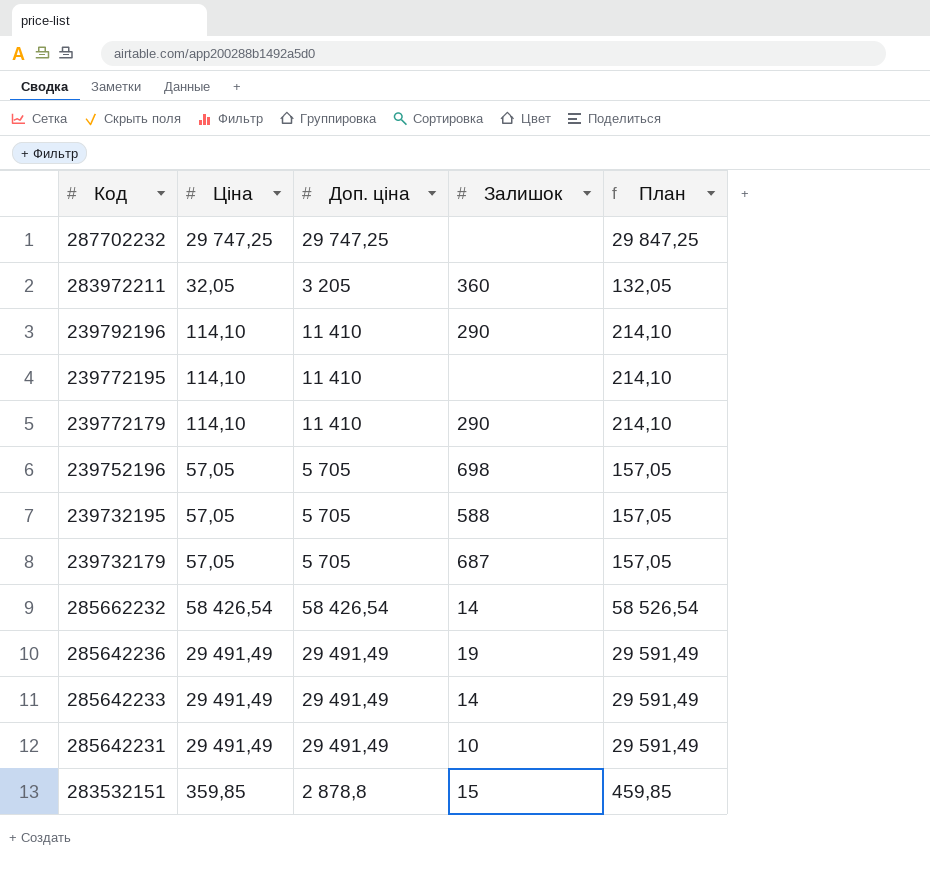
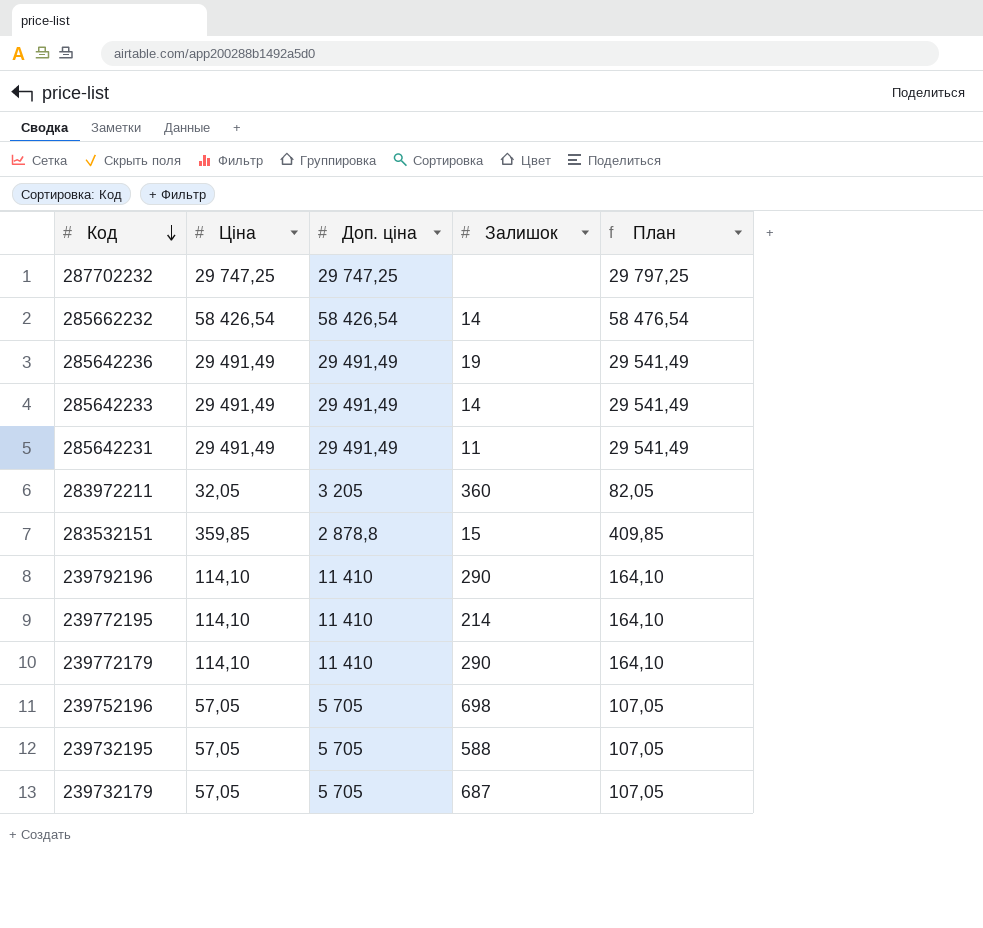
row order: none -> Код descending
column План | formula: [Ціна] + 100 -> [Ціна] + 50
285642231 | Залишок: 10 -> 11
239772195 | Залишок: none -> 214

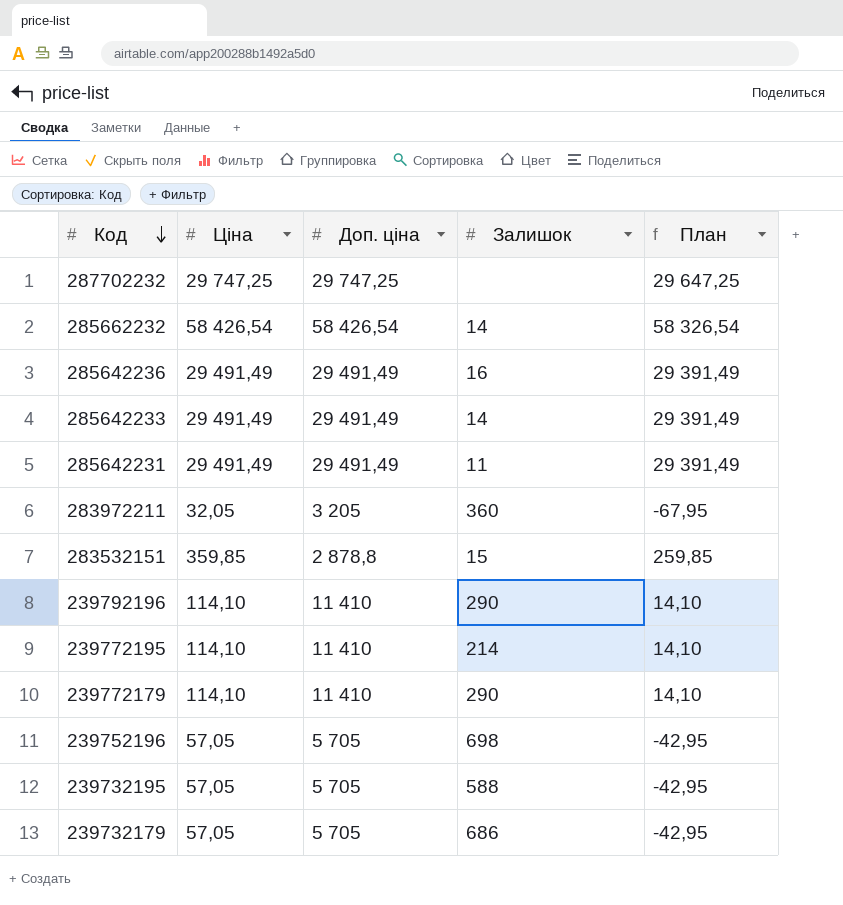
column План | formula: [Ціна] + 50 -> [Ціна] - 100
285642236 | Залишок: 19 -> 16
239732179 | Залишок: 687 -> 686

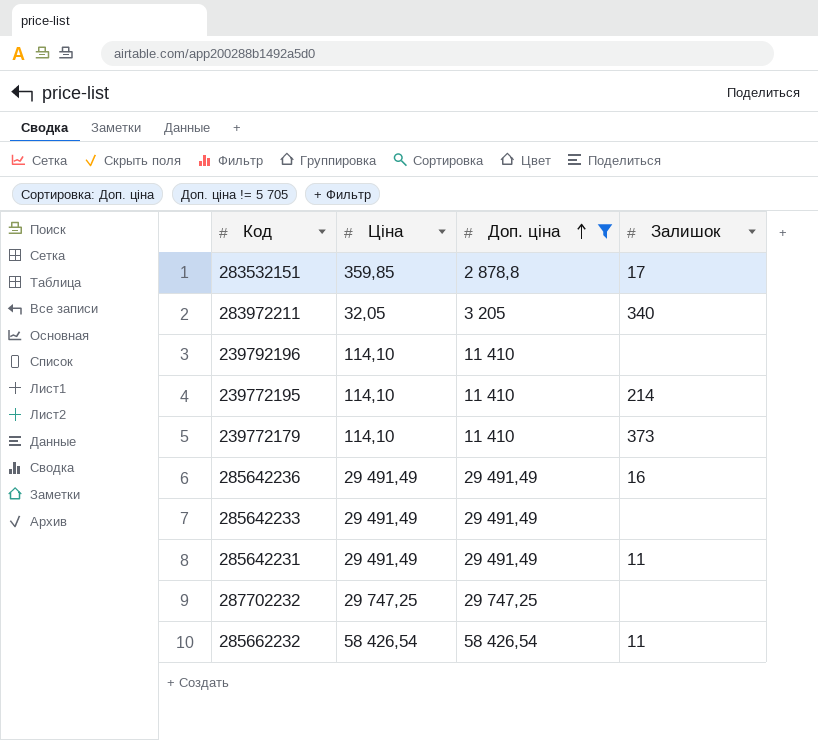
filter: none -> Доп. ціна != 5 705
row order: Код descending -> Доп. ціна ascending
column План | formula: [Ціна] - 100 -> none
283532151 | Залишок: 15 -> 17
283972211 | Залишок: 360 -> 340
239792196 | Залишок: 290 -> none
239772179 | Залишок: 290 -> 373
285642233 | Залишок: 14 -> none
285662232 | Залишок: 14 -> 11

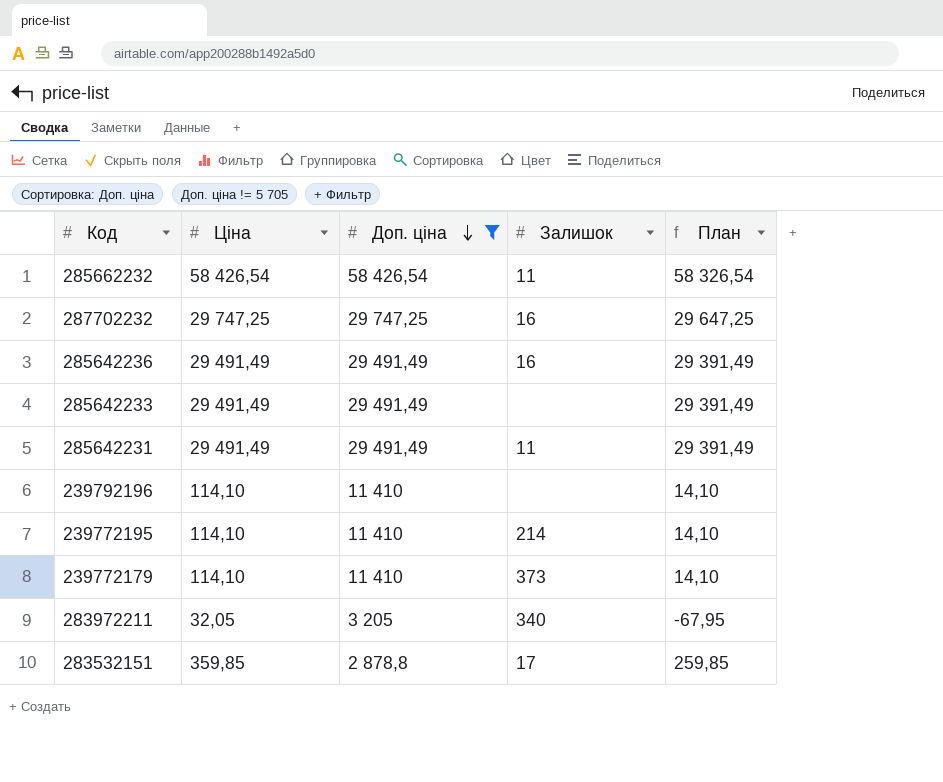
row order: Доп. ціна ascending -> Доп. ціна descending
column План | formula: none -> [Ціна] - 100
287702232 | Залишок: none -> 16

